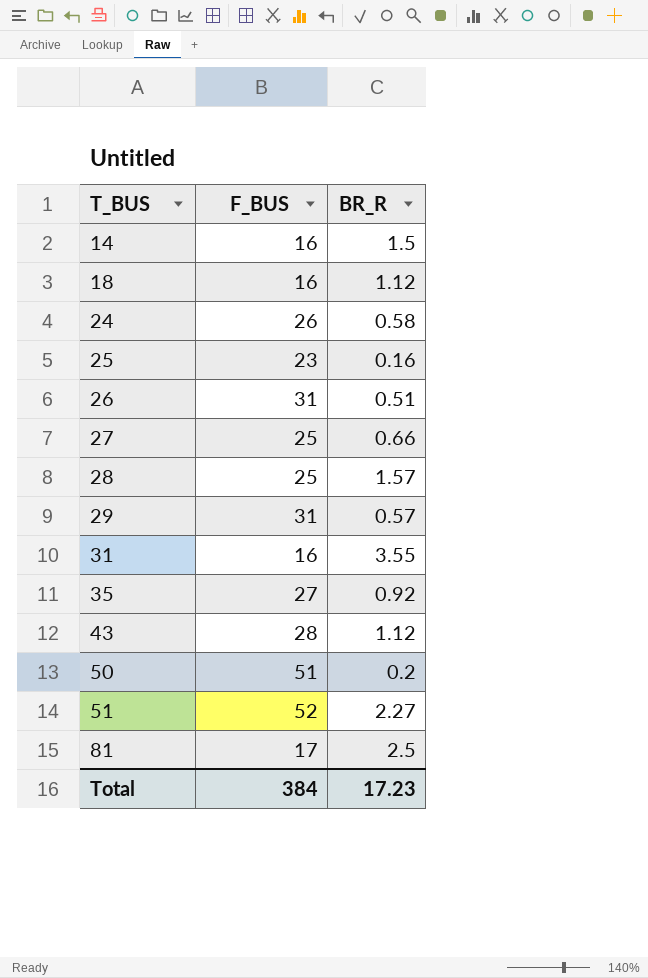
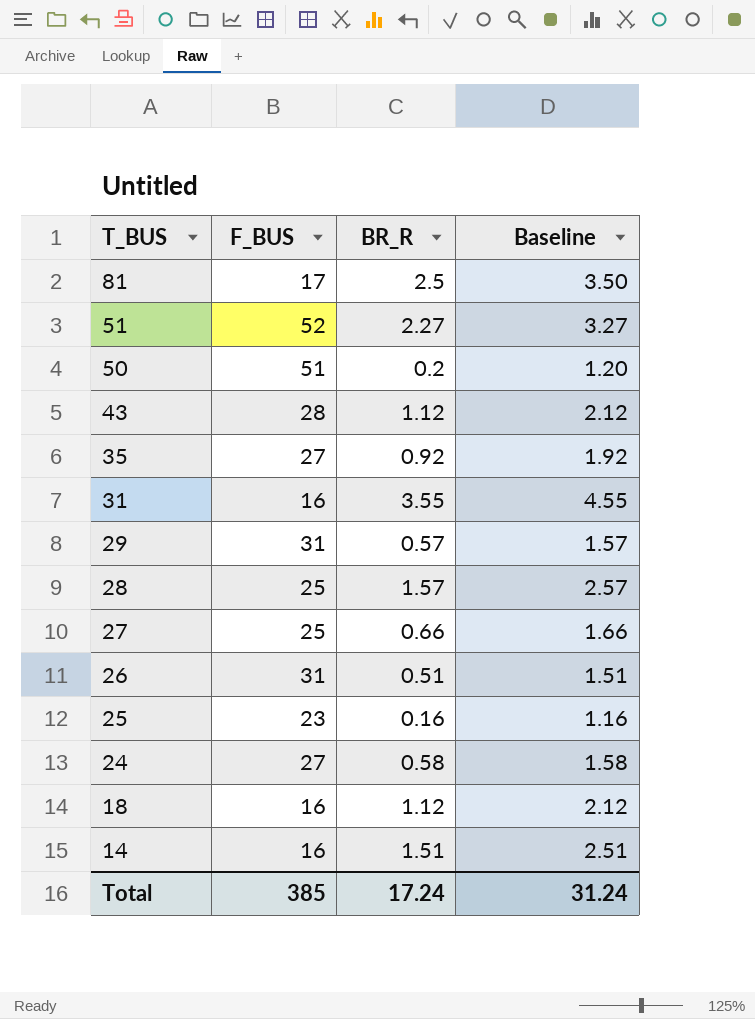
row order: T_BUS ascending -> T_BUS descending
column Baseline | formula: none -> [BR_R] + 1
24 | F_BUS: 26 -> 27
14 | BR_R: 1.5 -> 1.51
Total | F_BUS: 384 -> 385
Total | BR_R: 17.23 -> 17.24

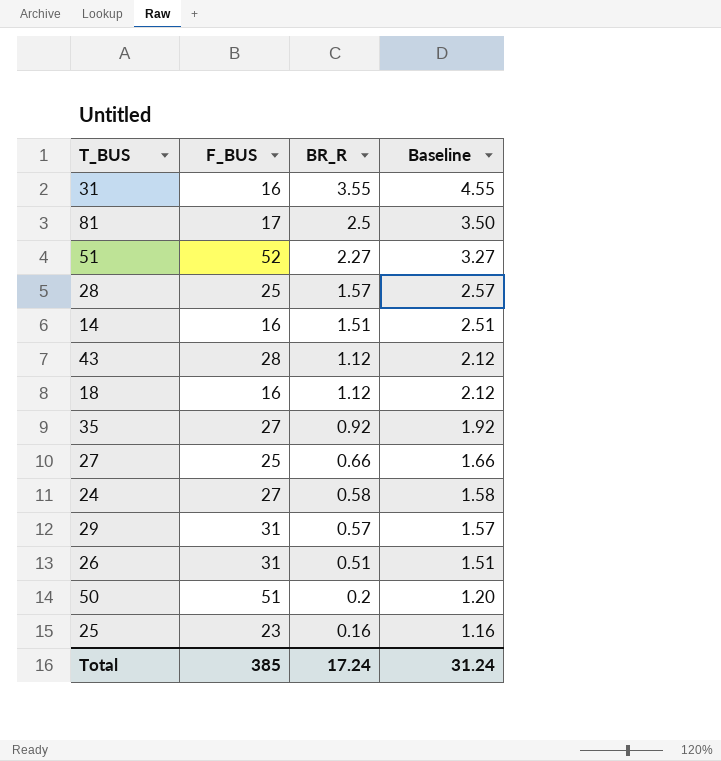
row order: T_BUS descending -> BR_R descending

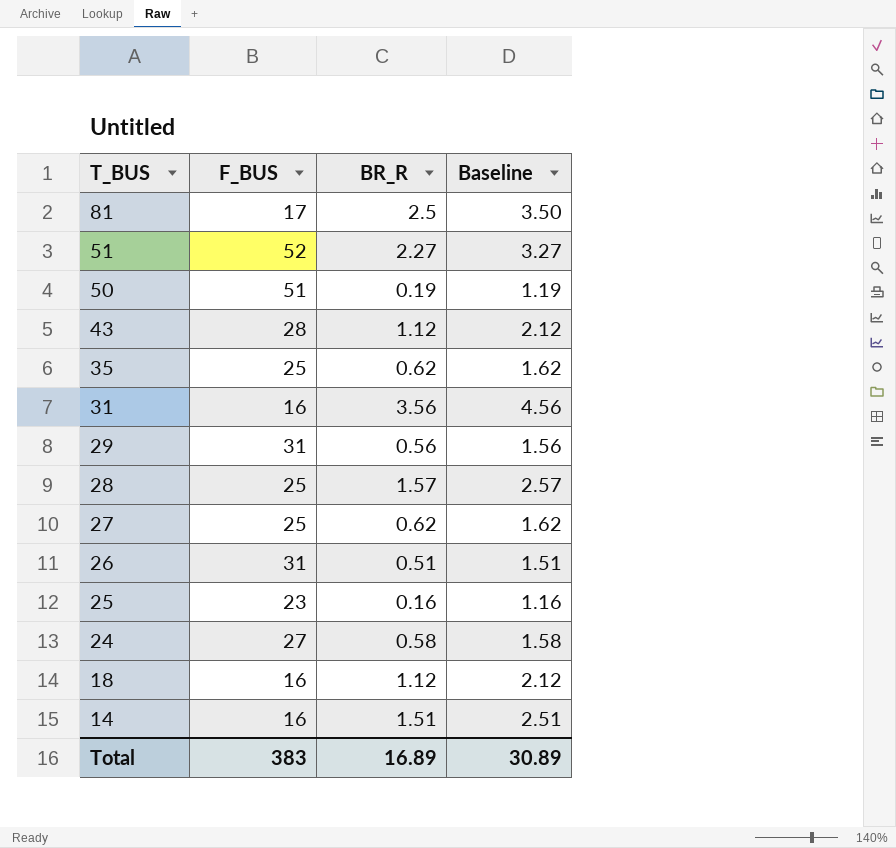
row order: BR_R descending -> T_BUS descending
50 | BR_R: 0.2 -> 0.19
50 | Baseline: 1.20 -> 1.19
35 | F_BUS: 27 -> 25
35 | BR_R: 0.92 -> 0.62
35 | Baseline: 1.92 -> 1.62
31 | BR_R: 3.55 -> 3.56
31 | Baseline: 4.55 -> 4.56
29 | BR_R: 0.57 -> 0.56
29 | Baseline: 1.57 -> 1.56
27 | BR_R: 0.66 -> 0.62
27 | Baseline: 1.66 -> 1.62
Total | F_BUS: 385 -> 383
Total | BR_R: 17.24 -> 16.89
Total | Baseline: 31.24 -> 30.89

